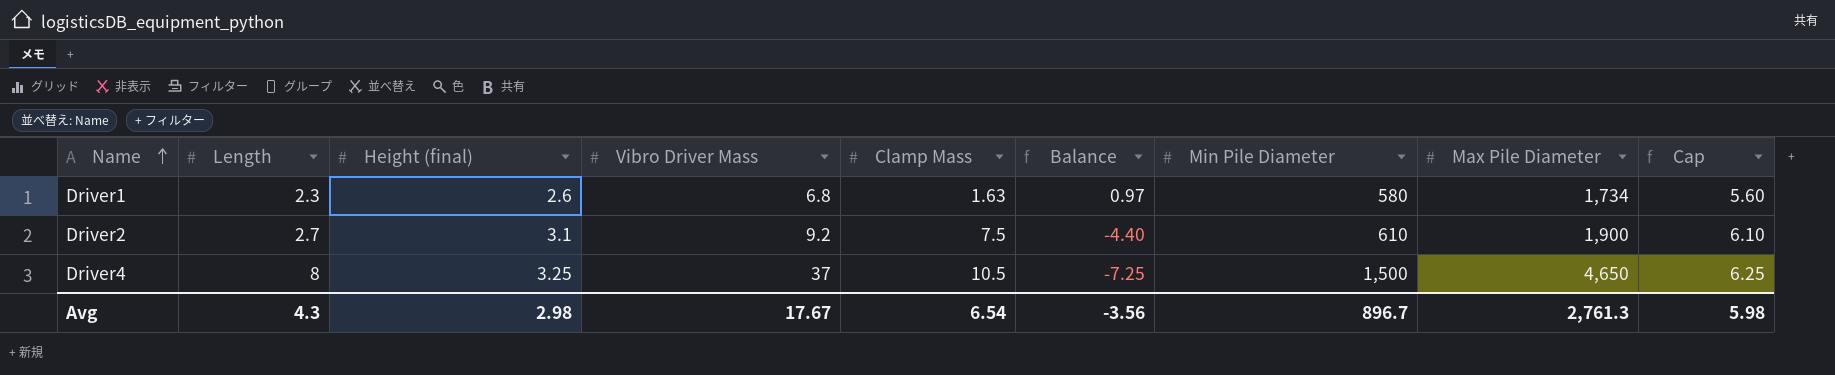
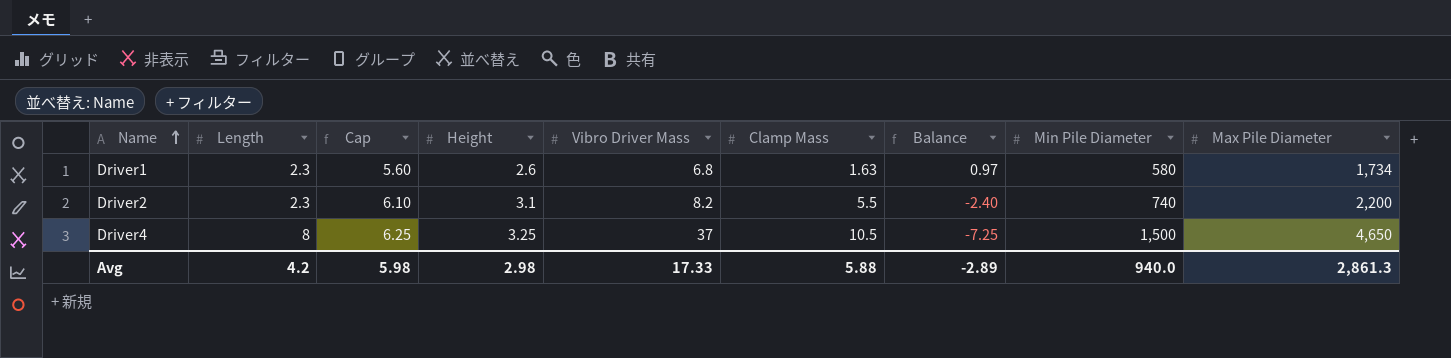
column Cap | position: 9 -> 3
column name: Height (final) -> Height
Driver2 | Length: 2.7 -> 2.3
Driver2 | Vibro Driver Mass: 9.2 -> 8.2
Driver2 | Clamp Mass: 7.5 -> 5.5
Driver2 | Balance: -4.40 -> -2.40
Driver2 | Min Pile Diameter: 610 -> 740
Driver2 | Max Pile Diameter: 1,900 -> 2,200
Avg | Length: 4.3 -> 4.2
Avg | Vibro Driver Mass: 17.67 -> 17.33
Avg | Clamp Mass: 6.54 -> 5.88
Avg | Balance: -3.56 -> -2.89
Avg | Min Pile Diameter: 896.7 -> 940.0
Avg | Max Pile Diameter: 2,761.3 -> 2,861.3

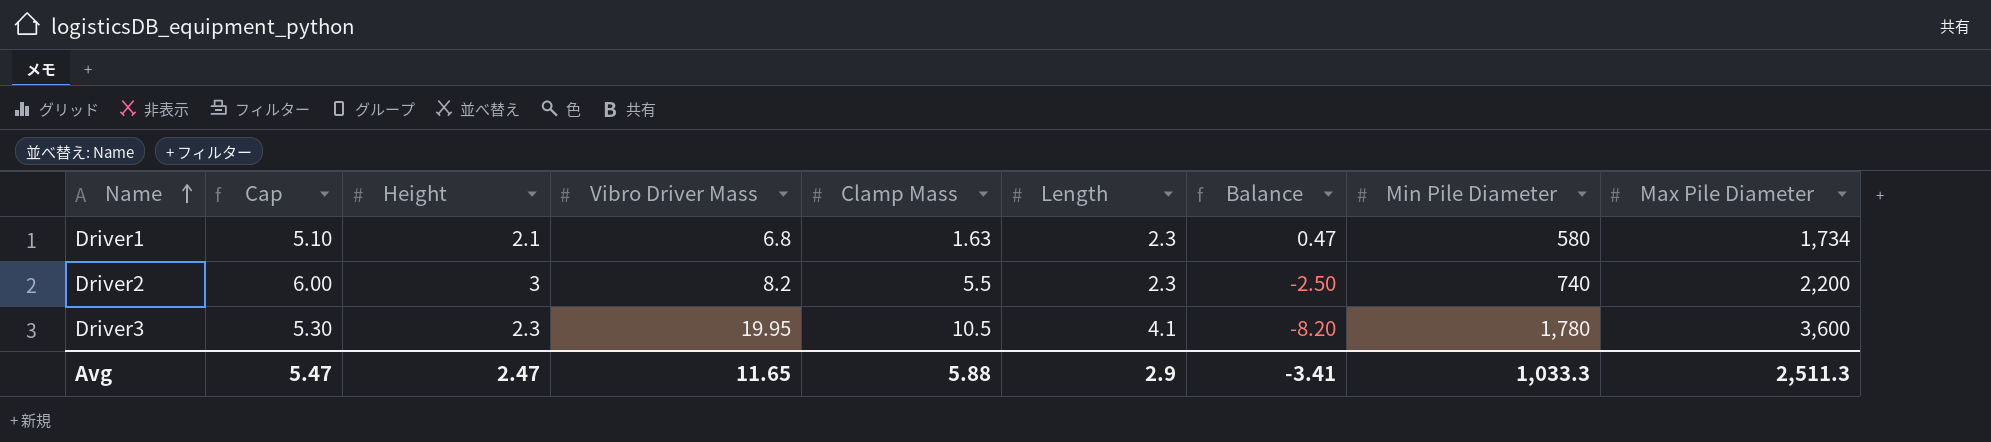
column Length | position: 2 -> 6
row Driver4: 8 | 6.25 | 3.25 | 37 | 10.5 | -7.25 | 1,500 | 4,650 -> none
Driver1 | Cap: 5.60 -> 5.10
Driver1 | Height: 2.6 -> 2.1
Driver1 | Balance: 0.97 -> 0.47
Driver2 | Cap: 6.10 -> 6.00
Driver2 | Height: 3.1 -> 3
Driver2 | Balance: -2.40 -> -2.50
row Driver3: none -> 5.30 | 2.3 | 19.95 | 10.5 | 4.1 | -8.20 | 1,780 | 3,600
Avg | Cap: 5.98 -> 5.47
Avg | Height: 2.98 -> 2.47
Avg | Vibro Driver Mass: 17.33 -> 11.65
Avg | Length: 4.2 -> 2.9
Avg | Balance: -2.89 -> -3.41
Avg | Min Pile Diameter: 940.0 -> 1,033.3
Avg | Max Pile Diameter: 2,861.3 -> 2,511.3

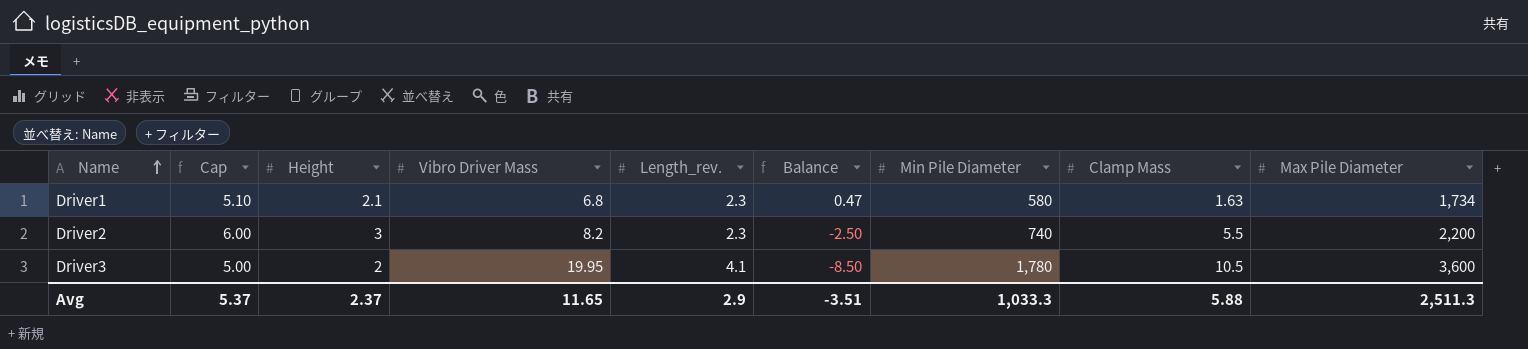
column name: Length -> Length_rev.
column Clamp Mass | position: 5 -> 8
Driver3 | Cap: 5.30 -> 5.00
Driver3 | Height: 2.3 -> 2
Driver3 | Balance: -8.20 -> -8.50
Avg | Cap: 5.47 -> 5.37
Avg | Height: 2.47 -> 2.37
Avg | Balance: -3.41 -> -3.51

